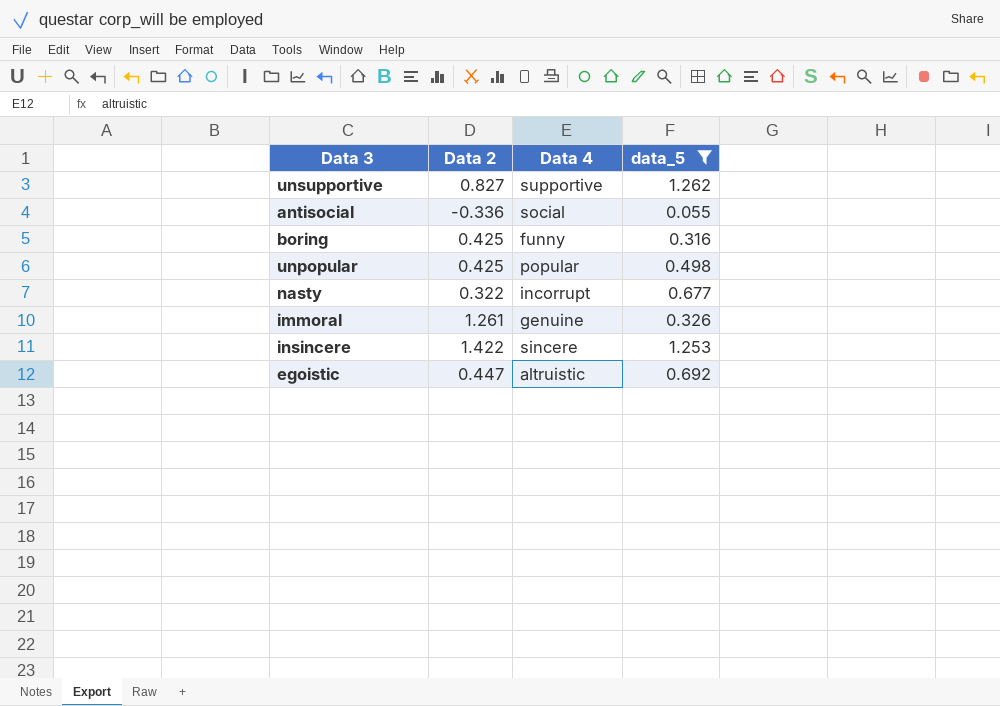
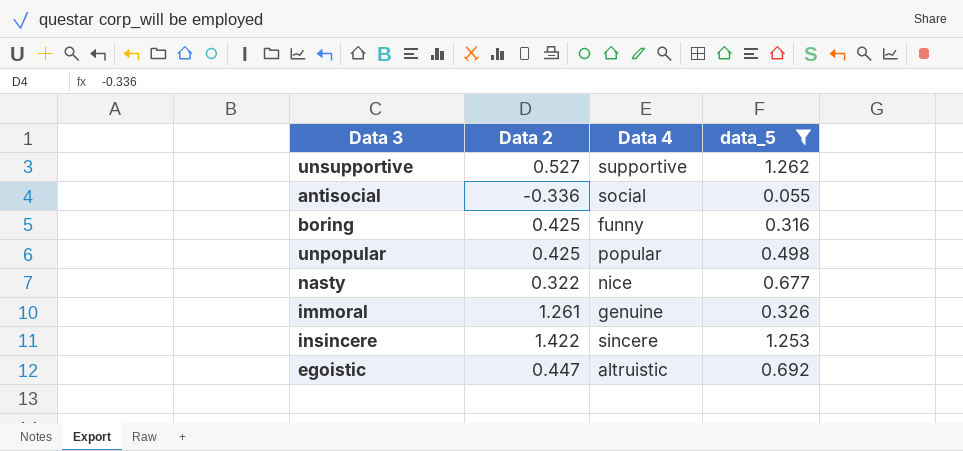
unsupportive | Data 2: 0.827 -> 0.527
nasty | Data 4: incorrupt -> nice

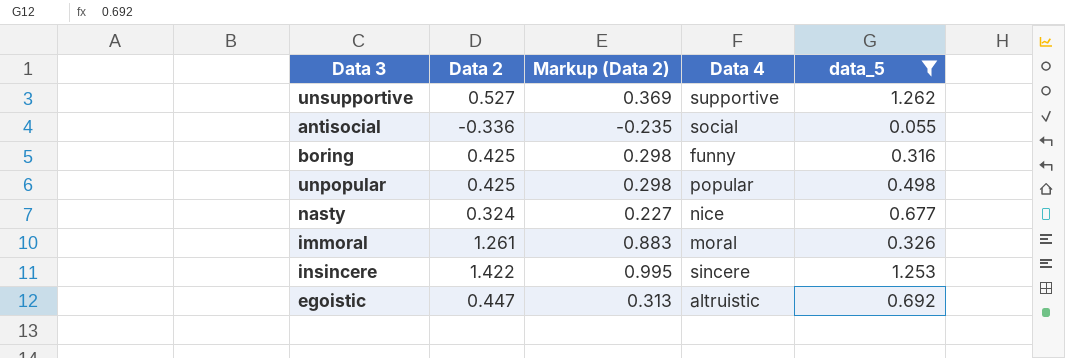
column Markup (Data 2) | formula: none -> [Data 2] * 0.7
nasty | Data 2: 0.322 -> 0.324
immoral | Data 4: genuine -> moral

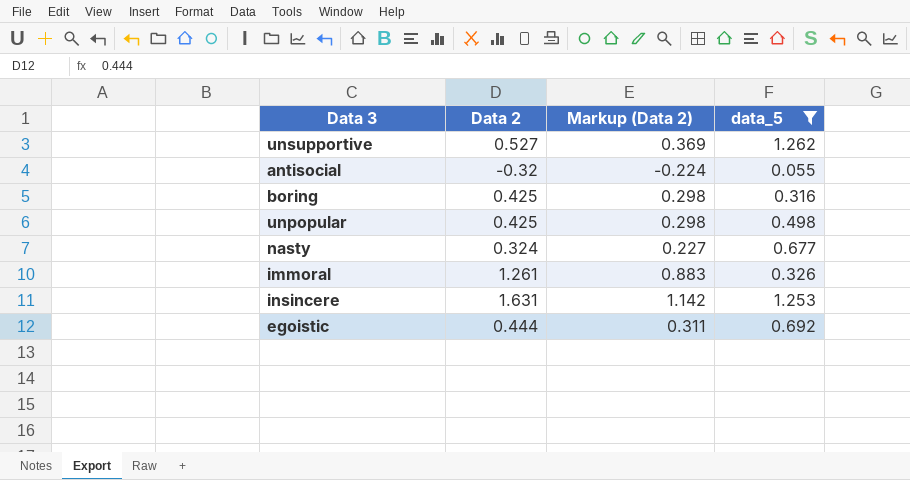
column Data 4 | position: 4 -> none
antisocial | Data 2: -0.336 -> -0.32
antisocial | Markup (Data 2): -0.235 -> -0.224
insincere | Data 2: 1.422 -> 1.631
insincere | Markup (Data 2): 0.995 -> 1.142
egoistic | Data 2: 0.447 -> 0.444
egoistic | Markup (Data 2): 0.313 -> 0.311

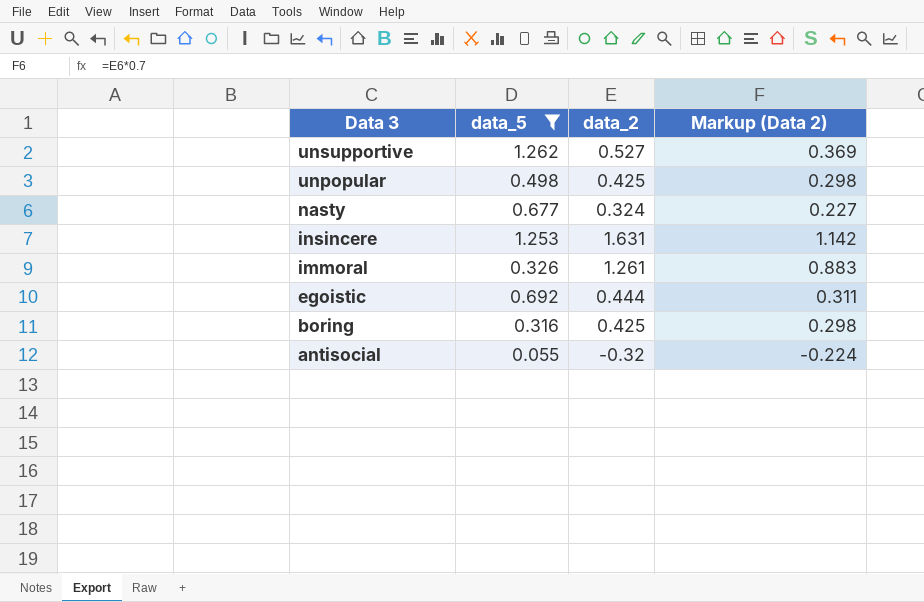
row order: none -> Data 3 descending
column data_5 | position: 4 -> 2
column name: Data 2 -> data_2

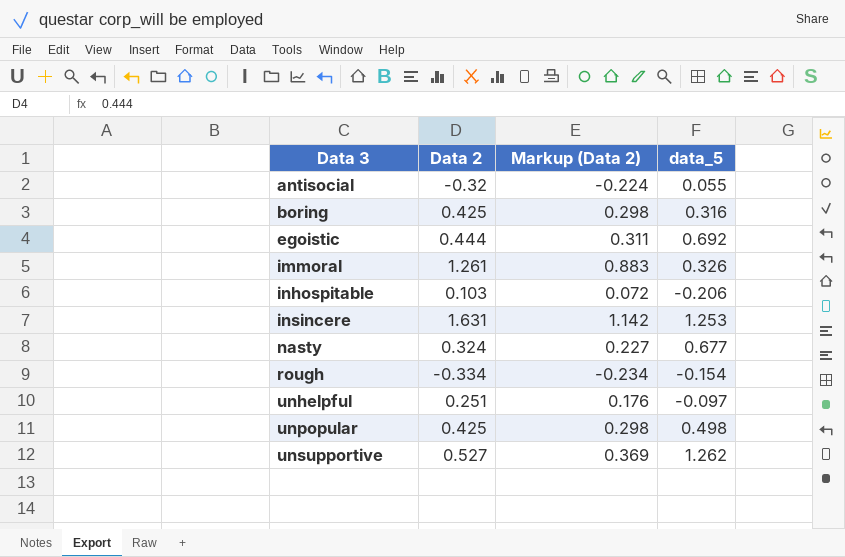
filter: data_5 >= 0.055 -> none
row order: Data 3 descending -> Data 3 ascending
column name: data_2 -> Data 2
column data_5 | position: 2 -> 4

